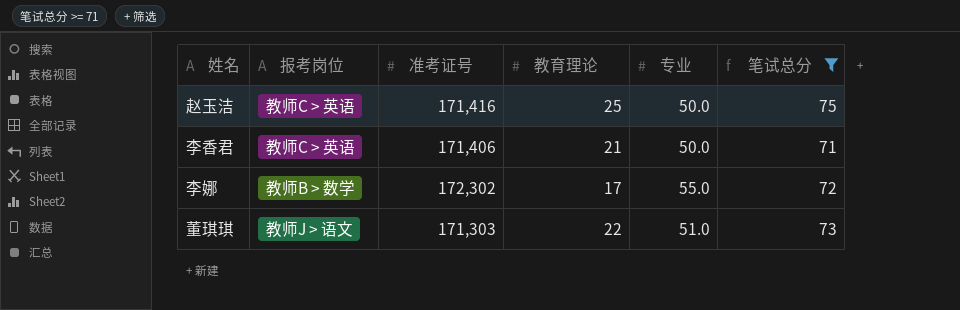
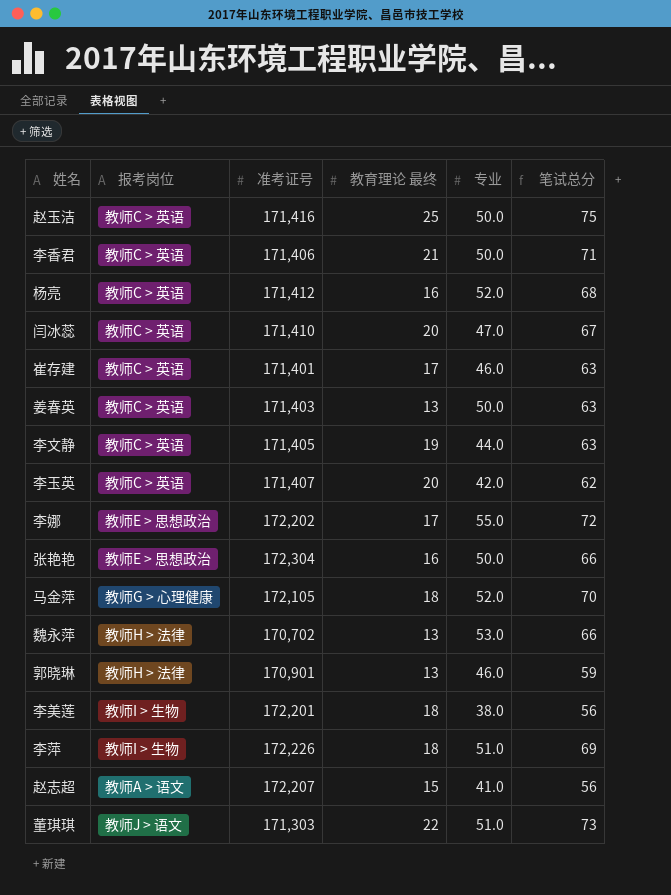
filter: 笔试总分 >= 71 -> none
column name: 教育理论 -> 教育理论 最终
李娜 | 报考岗位: 教师B > 数学 -> 教师E > 思想政治
李娜 | 准考证号: 172,302 -> 172,202

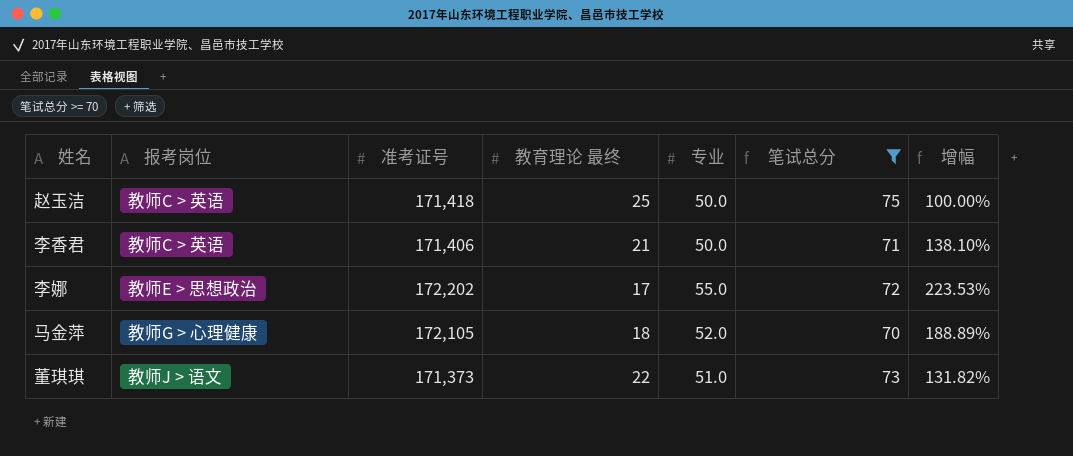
filter: none -> 笔试总分 >= 70
column 增幅 | formula: none -> ([专业] - [教育理论 最终]) / [教育理论 最终]
赵玉洁 | 准考证号: 171,416 -> 171,418
董琪琪 | 准考证号: 171,303 -> 171,373

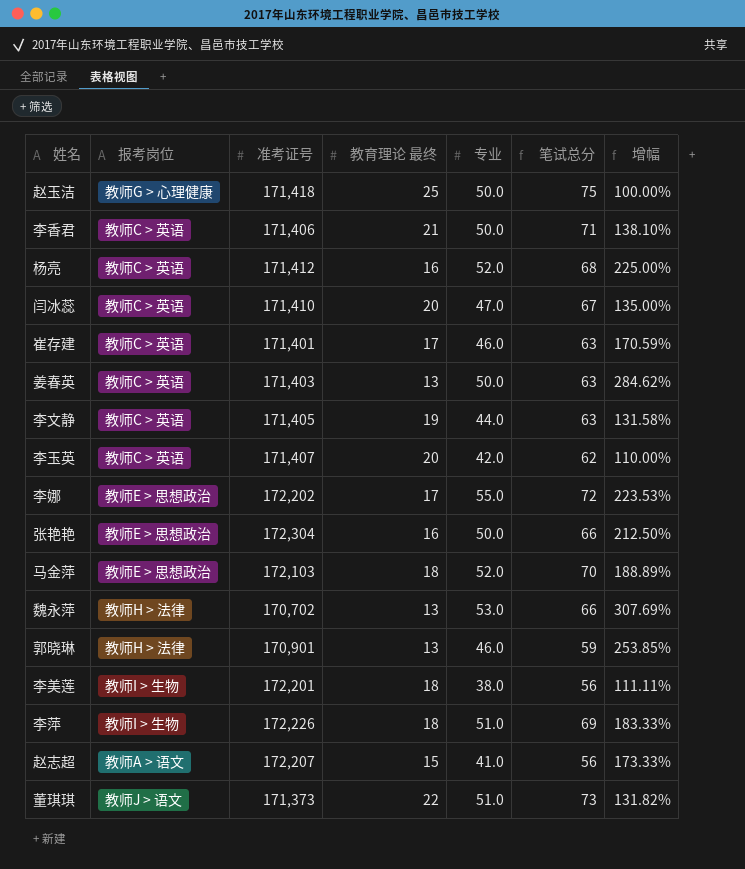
filter: 笔试总分 >= 70 -> none
赵玉洁 | 报考岗位: 教师C > 英语 -> 教师G > 心理健康
马金萍 | 报考岗位: 教师G > 心理健康 -> 教师E > 思想政治
马金萍 | 准考证号: 172,105 -> 172,103

